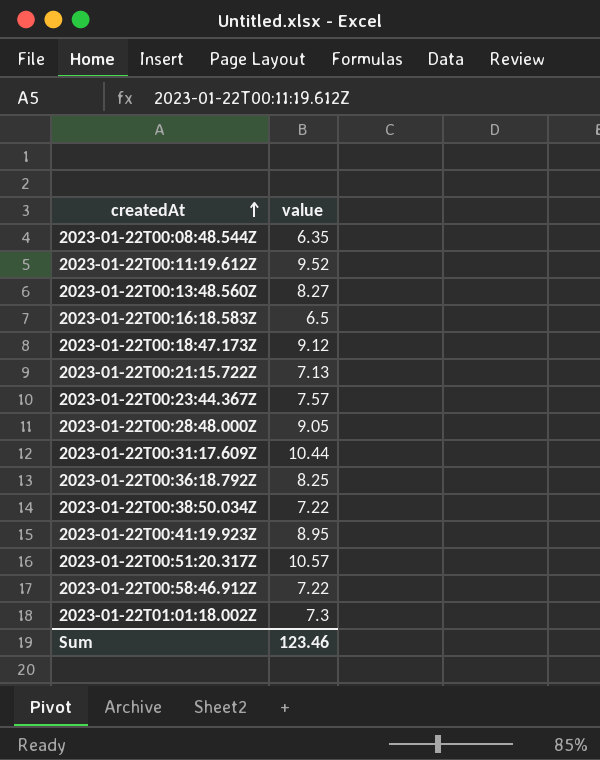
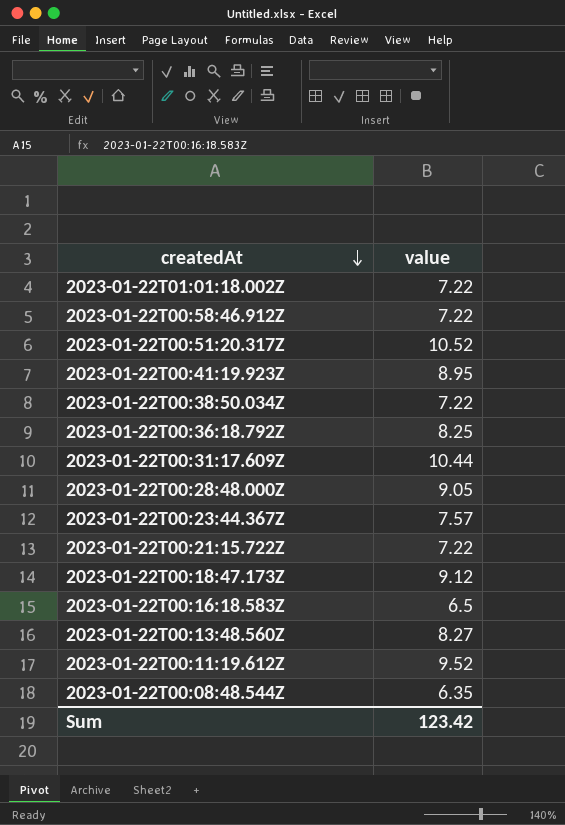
row order: createdAt ascending -> createdAt descending
2023-01-22T01:01:18.002Z | value: 7.3 -> 7.22
2023-01-22T00:51:20.317Z | value: 10.57 -> 10.52
2023-01-22T00:21:15.722Z | value: 7.13 -> 7.22
Sum | value: 123.46 -> 123.42

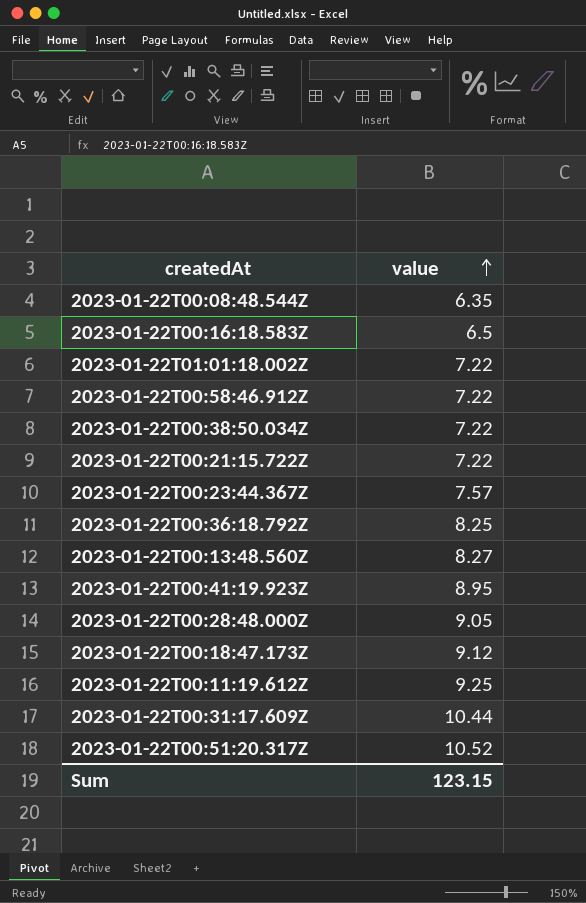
row order: createdAt descending -> value ascending
2023-01-22T00:11:19.612Z | value: 9.52 -> 9.25
Sum | value: 123.42 -> 123.15

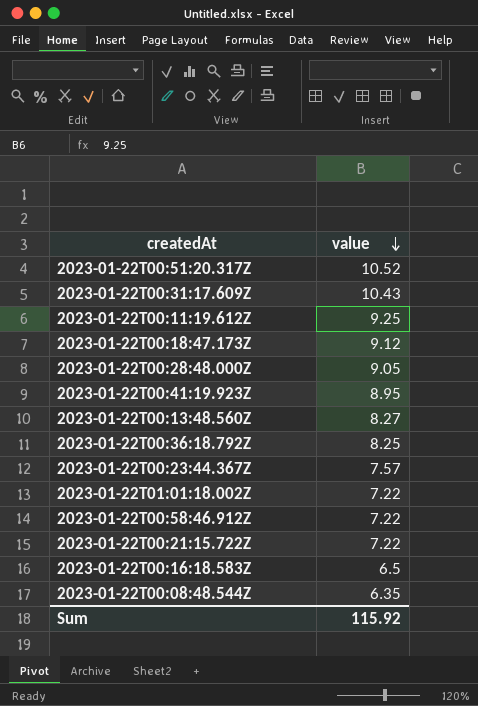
row order: value ascending -> value descending
row 2023-01-22T00:38:50.034Z: 7.22 -> none
2023-01-22T00:31:17.609Z | value: 10.44 -> 10.43
Sum | value: 123.15 -> 115.92

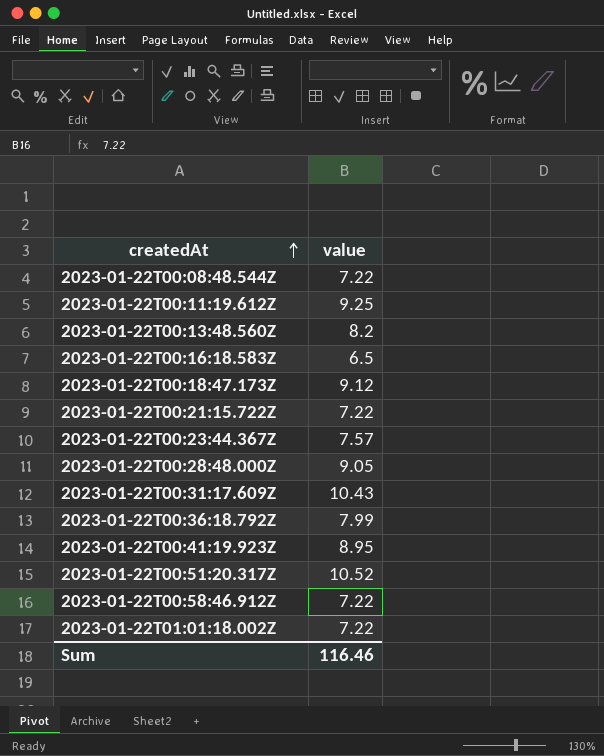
row order: value descending -> createdAt ascending
2023-01-22T00:08:48.544Z | value: 6.35 -> 7.22
2023-01-22T00:13:48.560Z | value: 8.27 -> 8.2
2023-01-22T00:36:18.792Z | value: 8.25 -> 7.99
Sum | value: 115.92 -> 116.46

